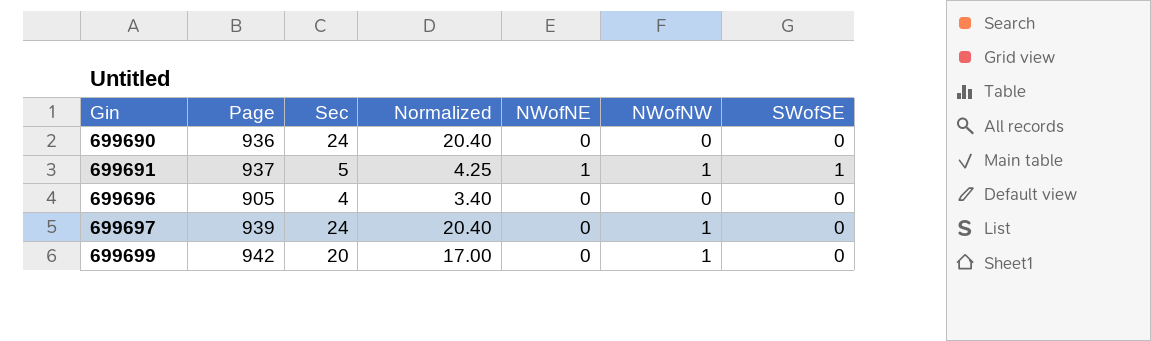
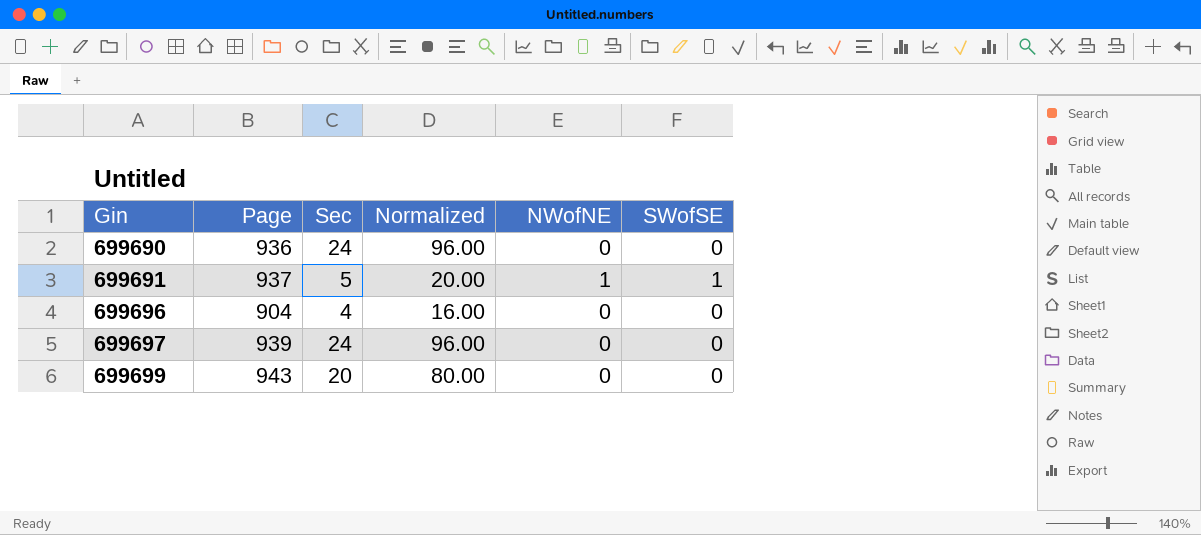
column NWofNW | position: 6 -> none
column Normalized | formula: [Sec] * 0.85 -> [Sec] * 4
699696 | Page: 905 -> 904
699699 | Page: 942 -> 943

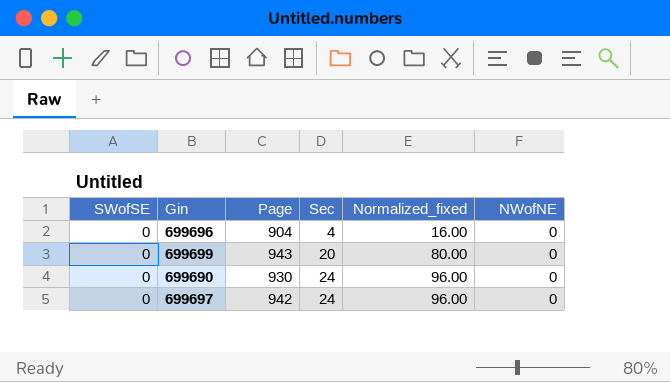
row order: Gin ascending -> Sec ascending
column SWofSE | position: 6 -> 1
column name: Normalized -> Normalized_fixed
row 699691: 937 | 5 | 20.00 | 1 | 1 -> none
699690 | Page: 936 -> 930
699697 | Page: 939 -> 942

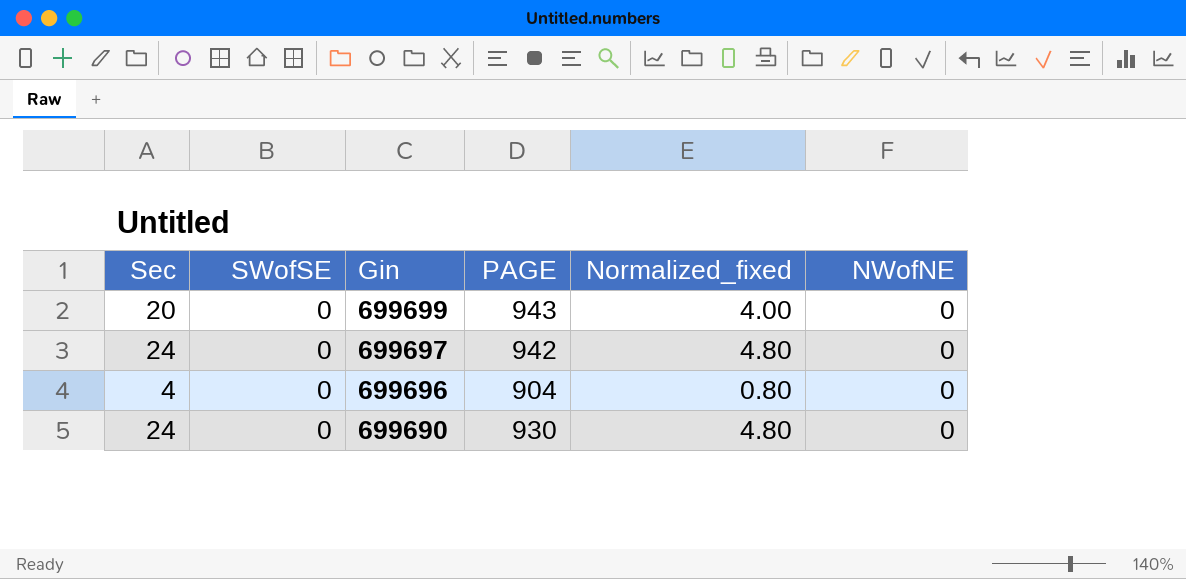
row order: Sec ascending -> Gin descending
column Sec | position: 4 -> 1
column name: Page -> PAGE
column Normalized_fixed | formula: [Sec] * 4 -> [Sec] * 0.2

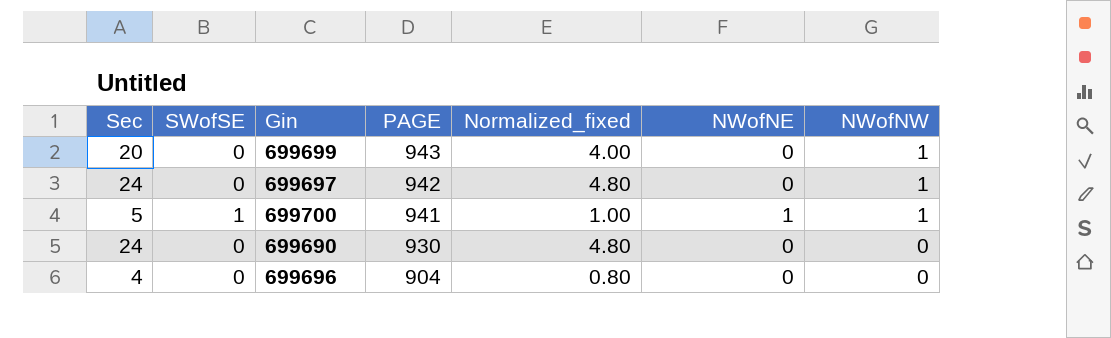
row order: Gin descending -> PAGE descending
column NWofNW | position: none -> 7
row 699700: none -> 5 | 1 | 941 | 1.00 | 1 | 1

